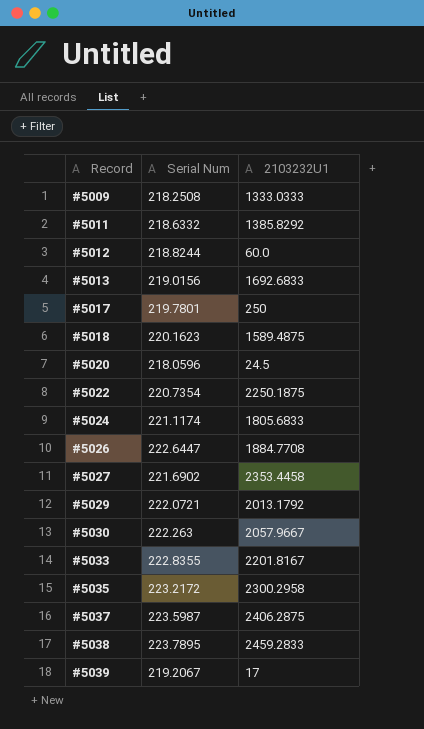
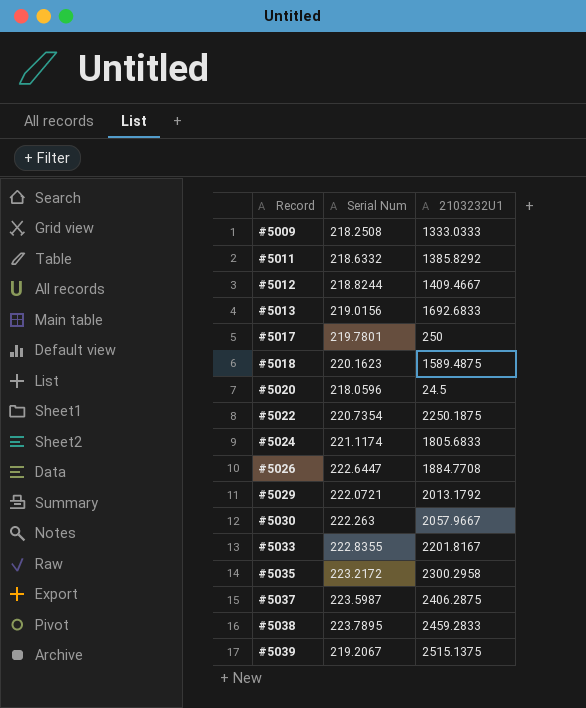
row #5027: 221.6902 | 2353.4458 -> none
#5012 | 2103232U1: 60.0 -> 1409.4667
#5039 | 2103232U1: 17 -> 2515.1375

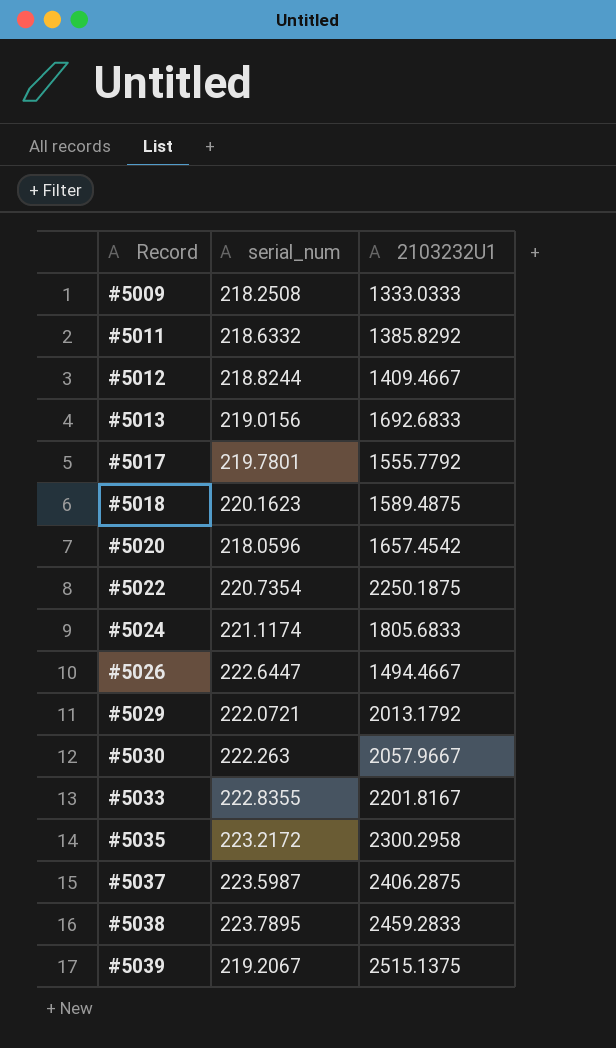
column name: Serial Num -> serial_num
#5017 | 2103232U1: 250 -> 1555.7792
#5020 | 2103232U1: 24.5 -> 1657.4542
#5026 | 2103232U1: 1884.7708 -> 1494.4667

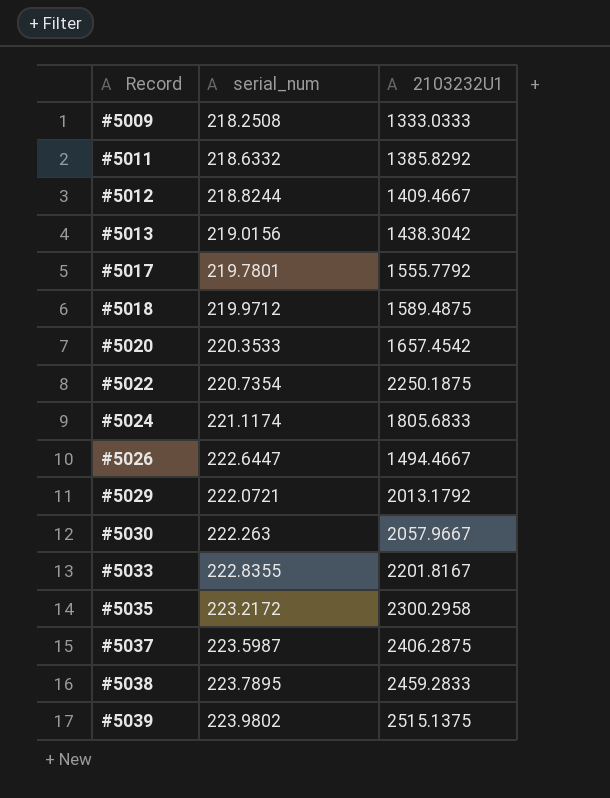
#5013 | 2103232U1: 1692.6833 -> 1438.3042
#5018 | serial_num: 220.1623 -> 219.9712
#5020 | serial_num: 218.0596 -> 220.3533
#5039 | serial_num: 219.2067 -> 223.9802

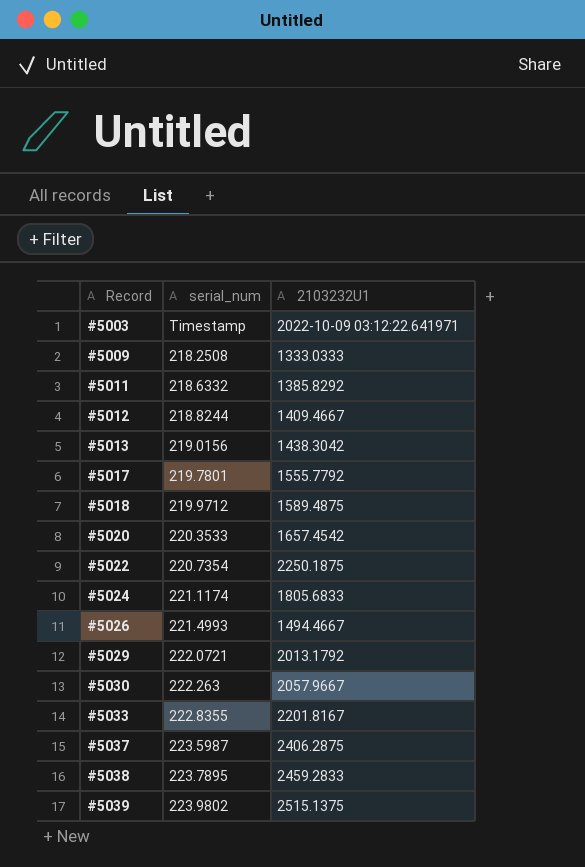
row #5035: 223.2172 | 2300.2958 -> none
row #5003: none -> Timestamp | 2022-10-09 03:12:22.641971
#5026 | serial_num: 222.6447 -> 221.4993

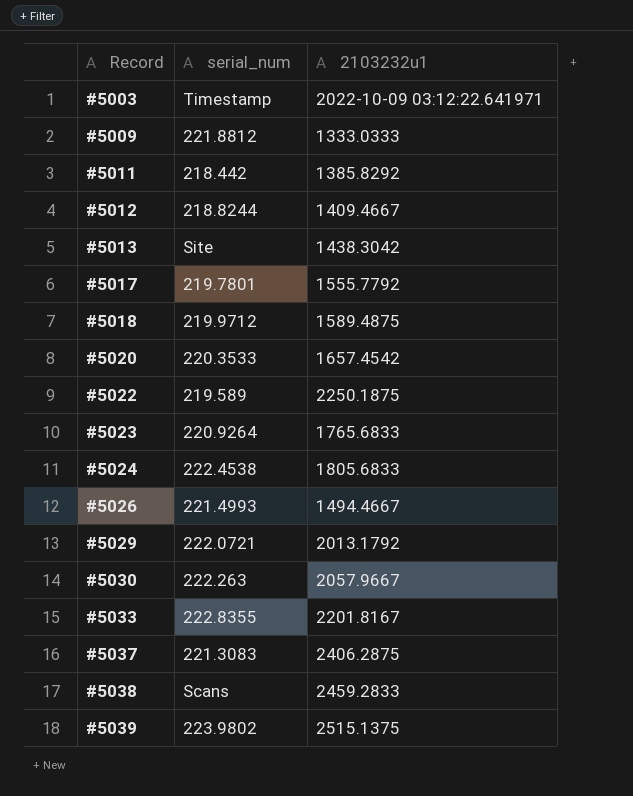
column name: 2103232U1 -> 2103232u1
#5009 | serial_num: 218.2508 -> 221.8812
#5011 | serial_num: 218.6332 -> 218.442
#5013 | serial_num: 219.0156 -> Site
#5022 | serial_num: 220.7354 -> 219.589
row #5023: none -> 220.9264 | 1765.6833
#5024 | serial_num: 221.1174 -> 222.4538
#5037 | serial_num: 223.5987 -> 221.3083
#5038 | serial_num: 223.7895 -> Scans

